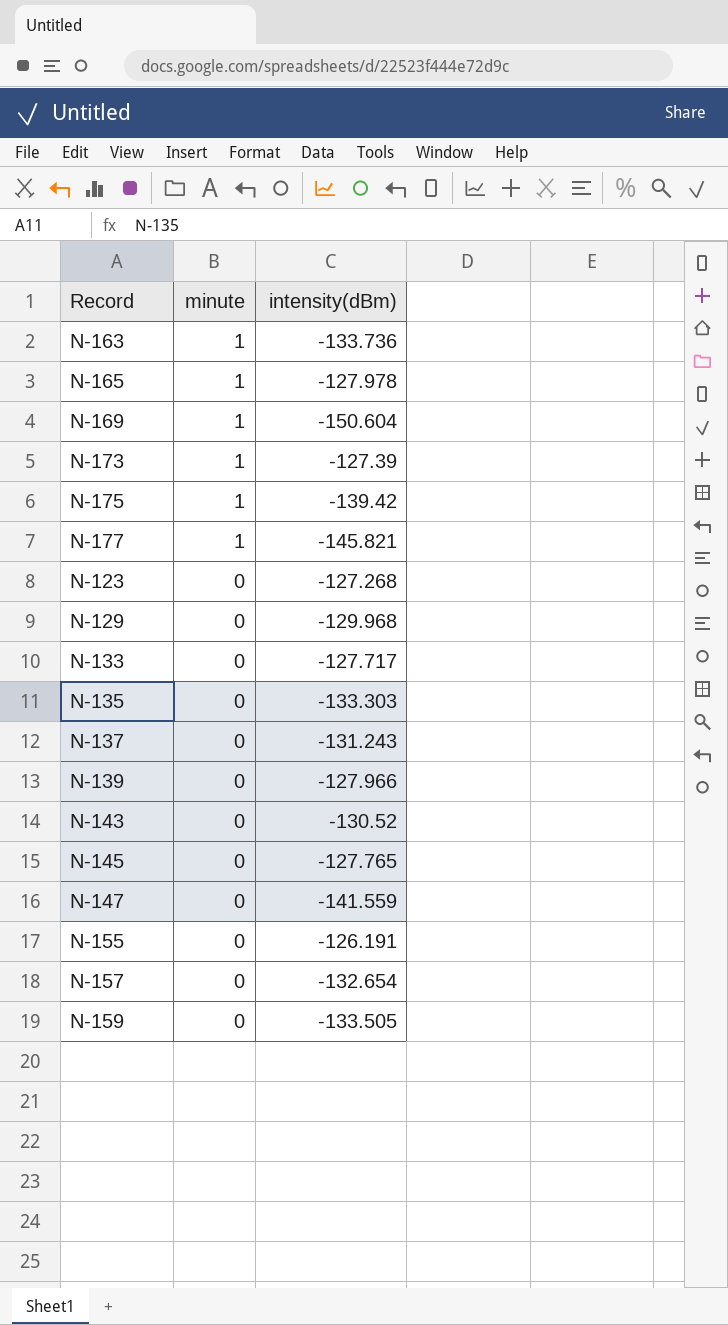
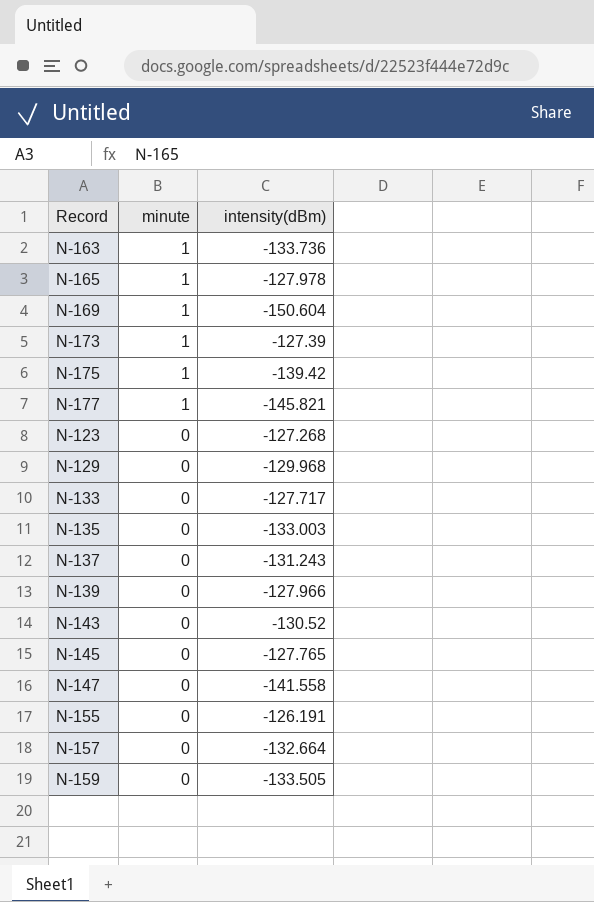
N-135 | intensity(dBm): -133.303 -> -133.003
N-147 | intensity(dBm): -141.559 -> -141.558
N-157 | intensity(dBm): -132.654 -> -132.664

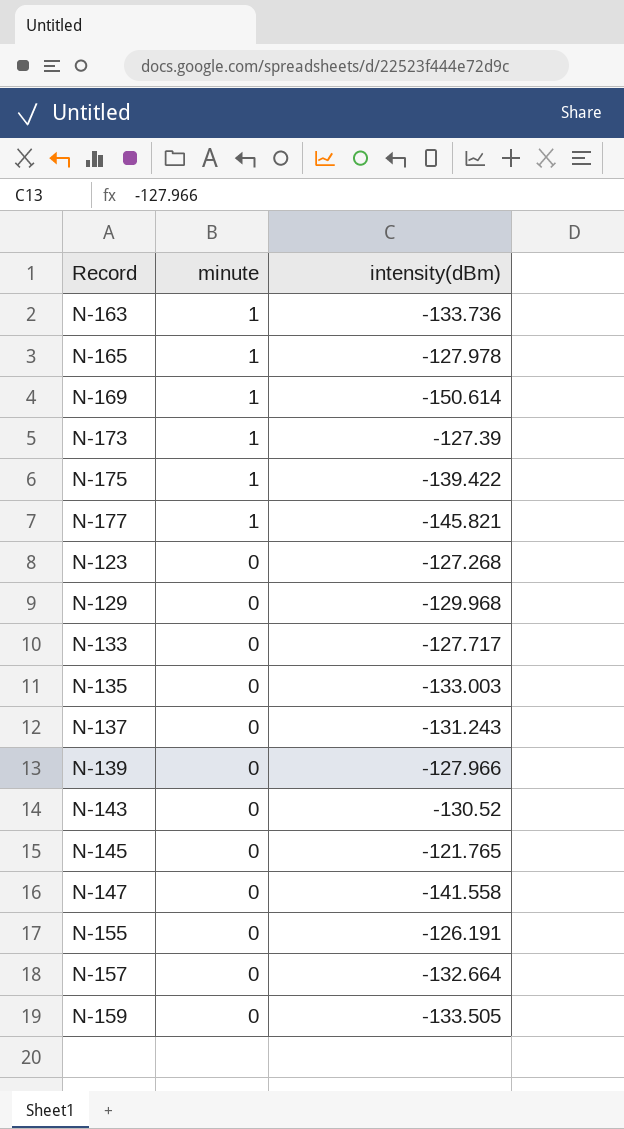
N-169 | intensity(dBm): -150.604 -> -150.614
N-175 | intensity(dBm): -139.42 -> -139.422
N-145 | intensity(dBm): -127.765 -> -121.765

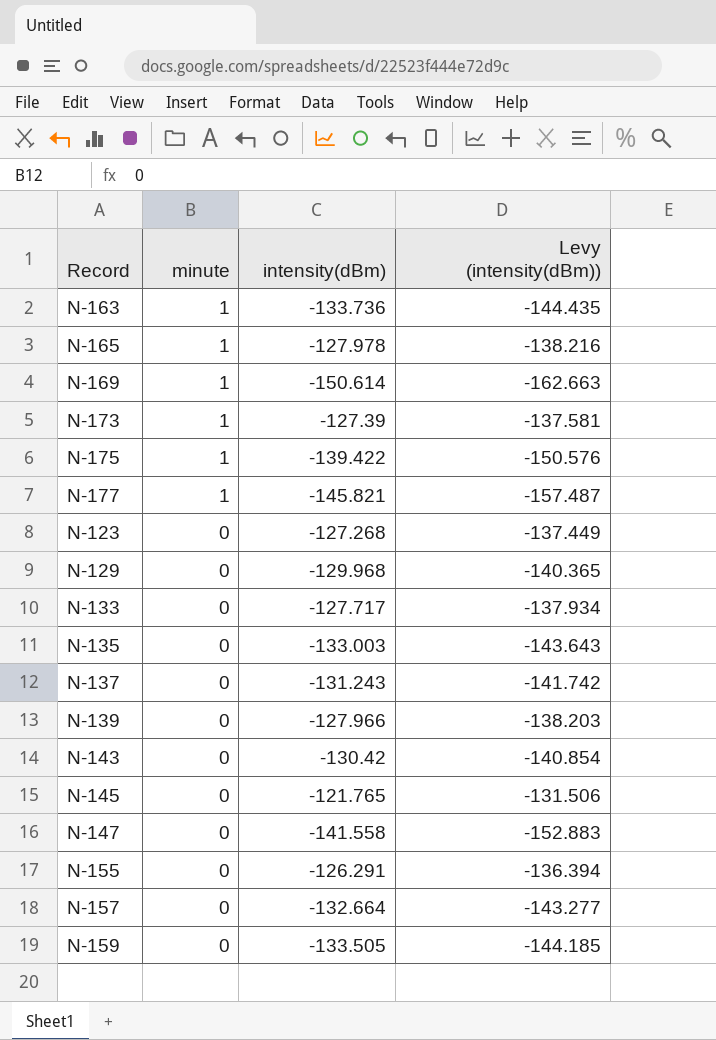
column Levy (intensity(dBm)) | formula: none -> [intensity(dBm)] * 1.08
N-143 | intensity(dBm): -130.52 -> -130.42
N-155 | intensity(dBm): -126.191 -> -126.291

